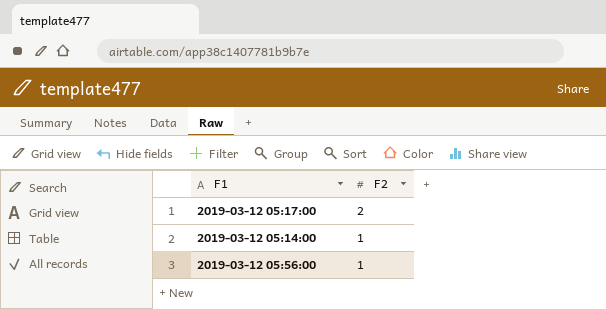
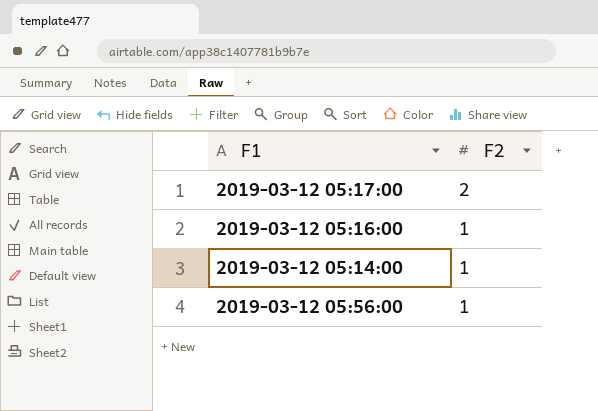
row 2019-03-12 05:16:00: none -> 1

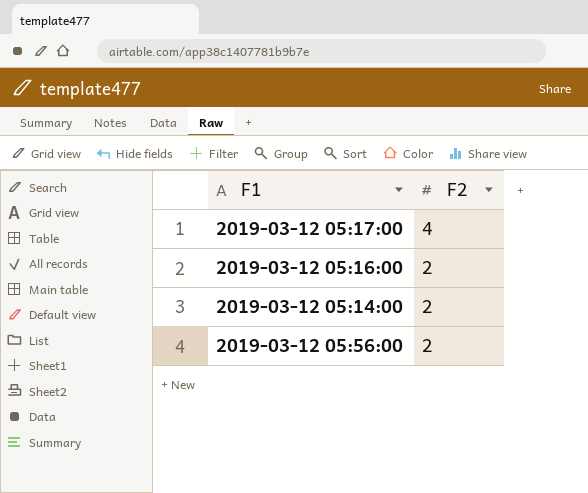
2019-03-12 05:17:00 | F2: 2 -> 4
2019-03-12 05:16:00 | F2: 1 -> 2
2019-03-12 05:14:00 | F2: 1 -> 2
2019-03-12 05:56:00 | F2: 1 -> 2

